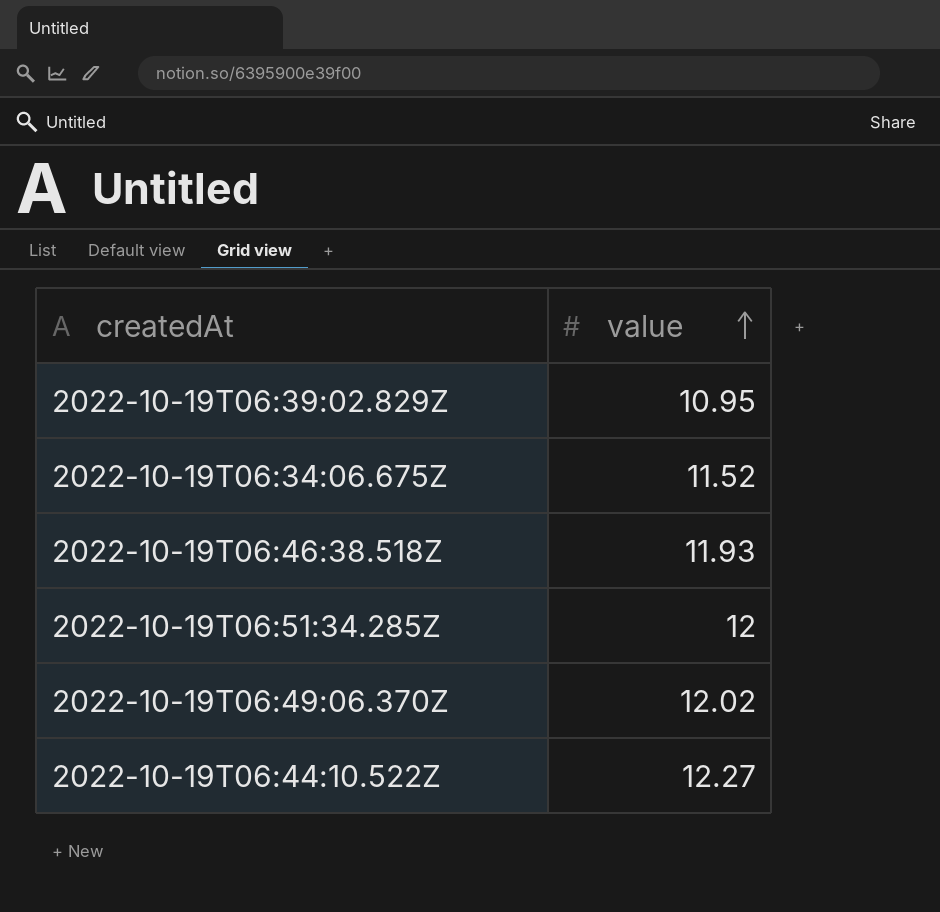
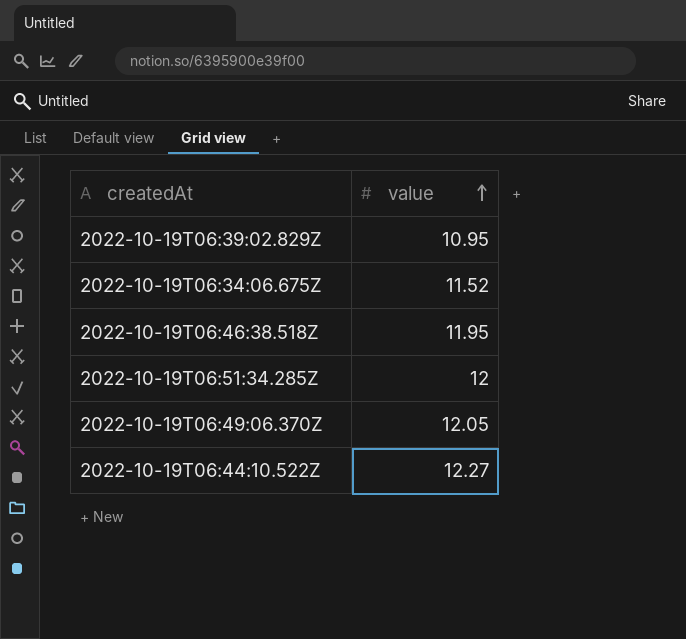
2022-10-19T06:46:38.518Z | value: 11.93 -> 11.95
2022-10-19T06:49:06.370Z | value: 12.02 -> 12.05

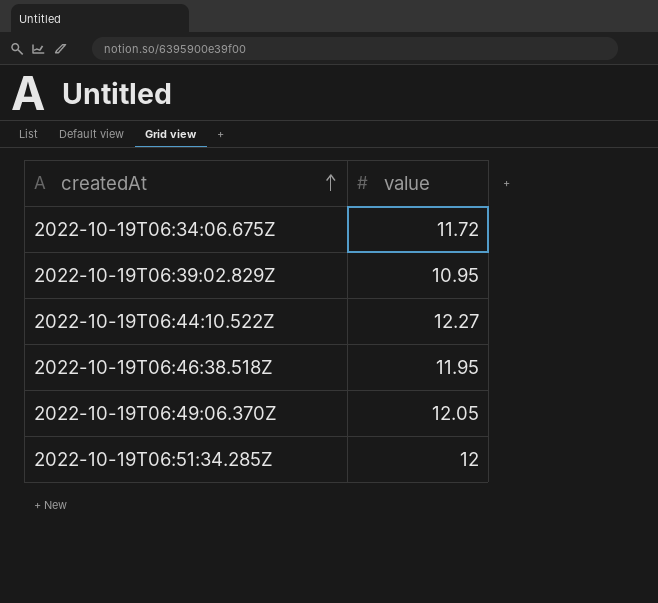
row order: value ascending -> createdAt ascending
2022-10-19T06:34:06.675Z | value: 11.52 -> 11.72

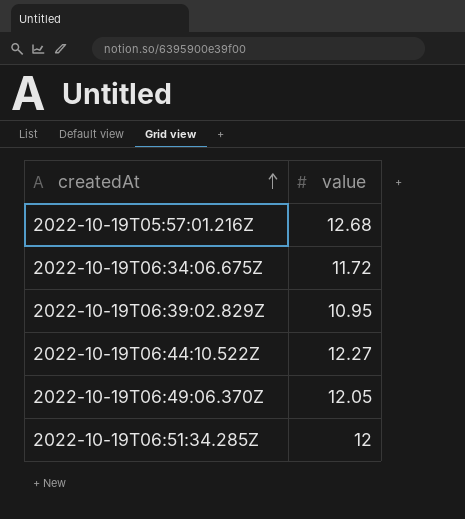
row 2022-10-19T06:46:38.518Z: 11.95 -> none
row 2022-10-19T05:57:01.216Z: none -> 12.68

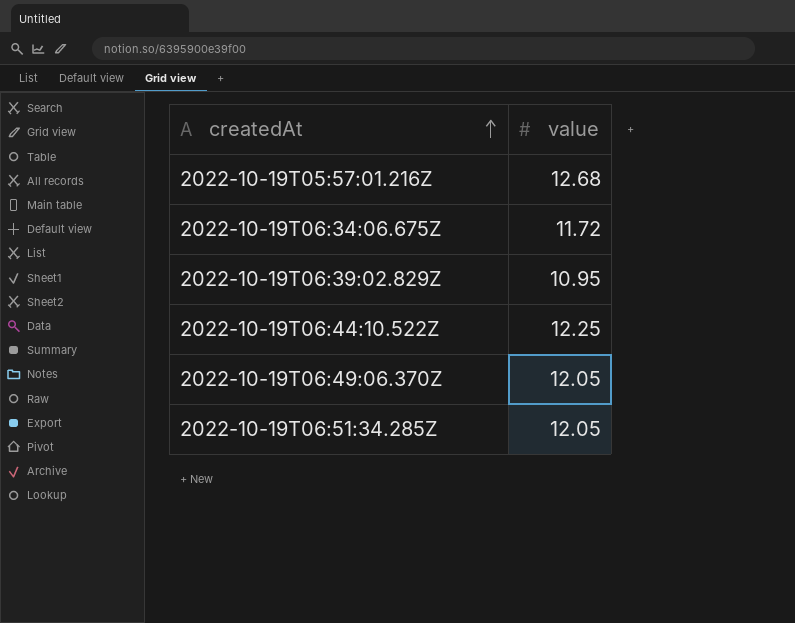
2022-10-19T06:44:10.522Z | value: 12.27 -> 12.25
2022-10-19T06:51:34.285Z | value: 12 -> 12.05

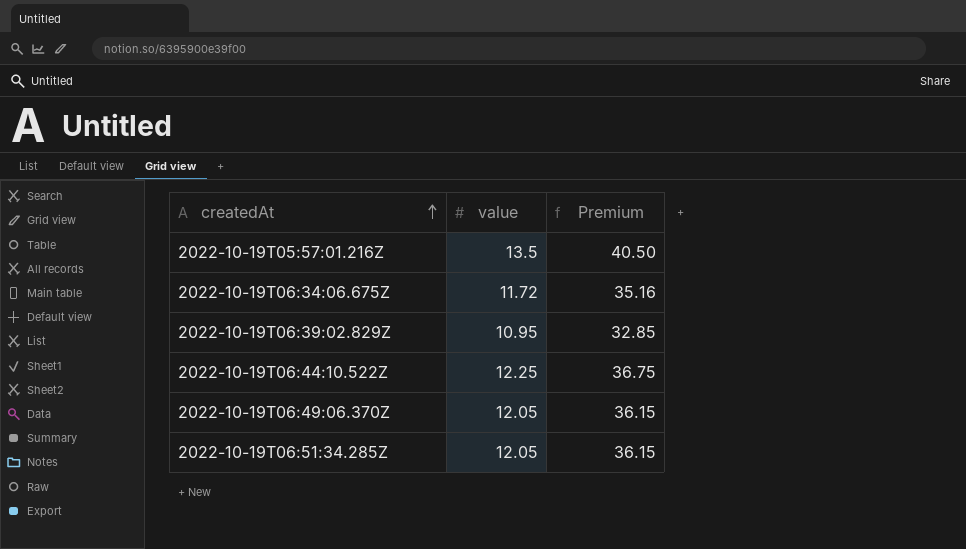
column Premium | formula: none -> [value] * 3
2022-10-19T05:57:01.216Z | value: 12.68 -> 13.5

